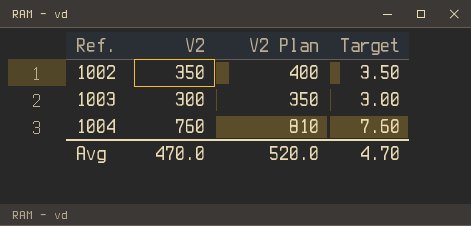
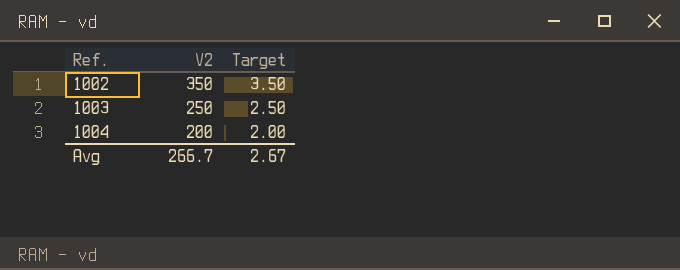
column V2 Plan | formula: [V2] + 50 -> none
1003 | V2: 300 -> 250
1003 | Target: 3.00 -> 2.50
1004 | V2: 760 -> 200
1004 | Target: 7.60 -> 2.00
Avg | V2: 470.0 -> 266.7
Avg | Target: 4.70 -> 2.67

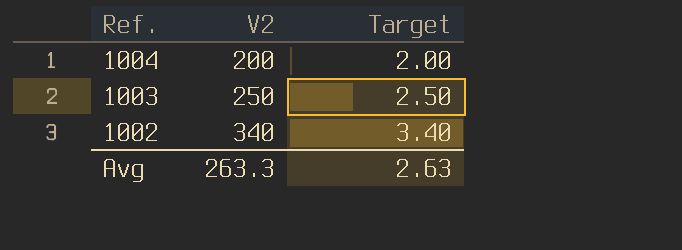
row order: Ref. ascending -> Ref. descending
1002 | V2: 350 -> 340
1002 | Target: 3.50 -> 3.40
Avg | V2: 266.7 -> 263.3
Avg | Target: 2.67 -> 2.63

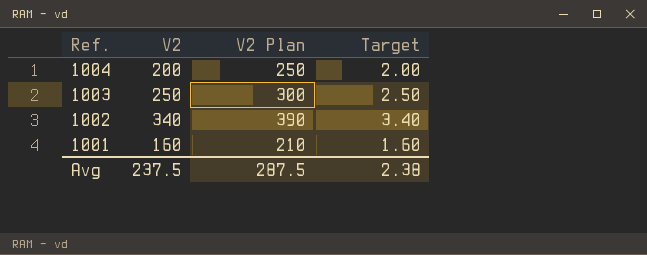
column V2 Plan | formula: none -> [V2] + 50
row 1001: none -> 160 | 210 | 1.60
Avg | V2: 263.3 -> 237.5
Avg | Target: 2.63 -> 2.38

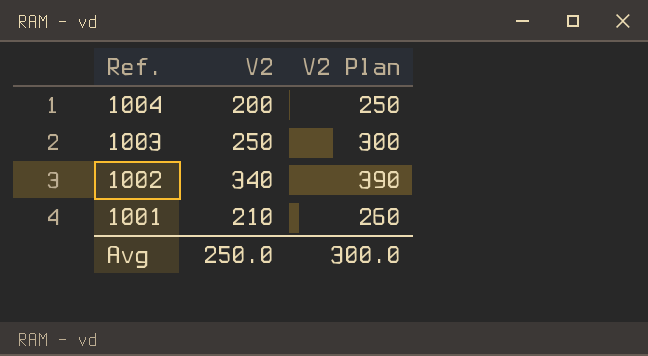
column Target | formula: [V2] * 0.01 -> none
1001 | V2: 160 -> 210
1001 | V2 Plan: 210 -> 260
Avg | V2: 237.5 -> 250.0
Avg | V2 Plan: 287.5 -> 300.0

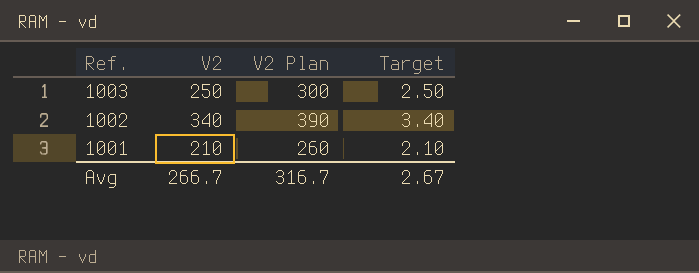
column Target | formula: none -> [V2] * 0.01
row 1004: 200 | 250 -> none
Avg | V2: 250.0 -> 266.7
Avg | V2 Plan: 300.0 -> 316.7

